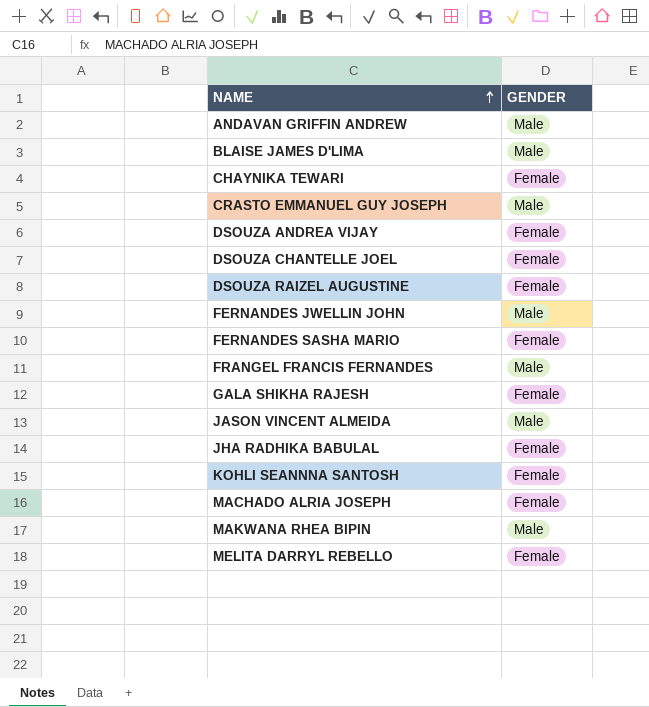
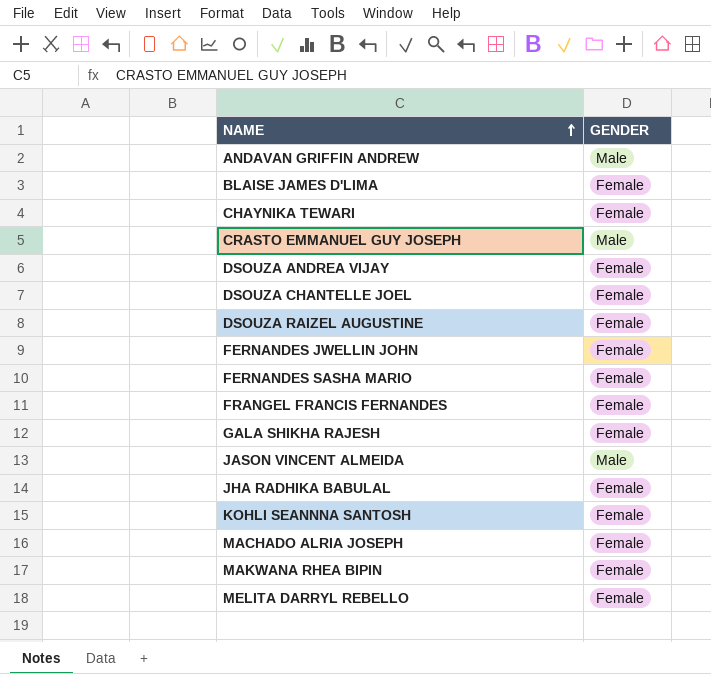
BLAISE JAMES D'LIMA | GENDER: Male -> Female
FERNANDES JWELLIN JOHN | GENDER: Male -> Female
FRANGEL FRANCIS FERNANDES | GENDER: Male -> Female
MAKWANA RHEA BIPIN | GENDER: Male -> Female

